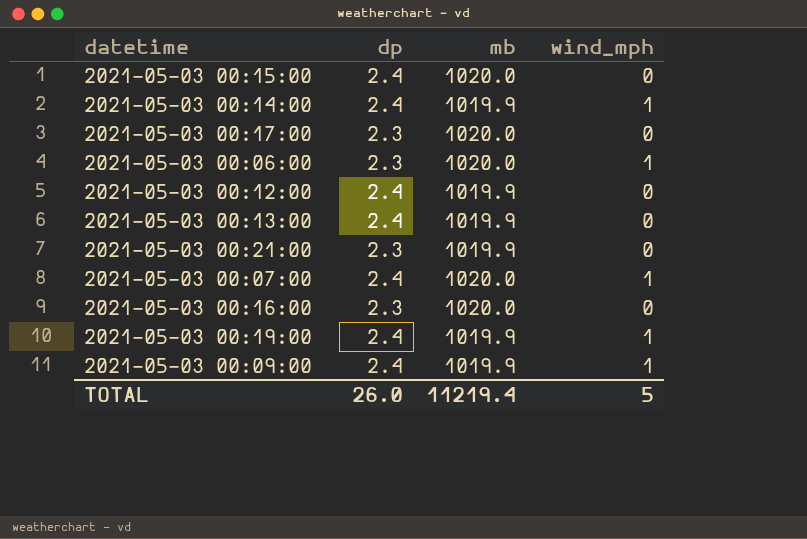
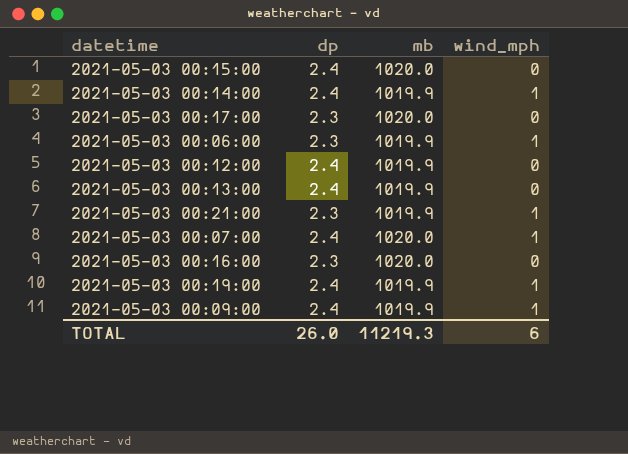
2021-05-03 00:06:00 | mb: 1020.0 -> 1019.9
2021-05-03 00:21:00 | wind_mph: 0 -> 1
TOTAL | mb: 11219.4 -> 11219.3
TOTAL | wind_mph: 5 -> 6

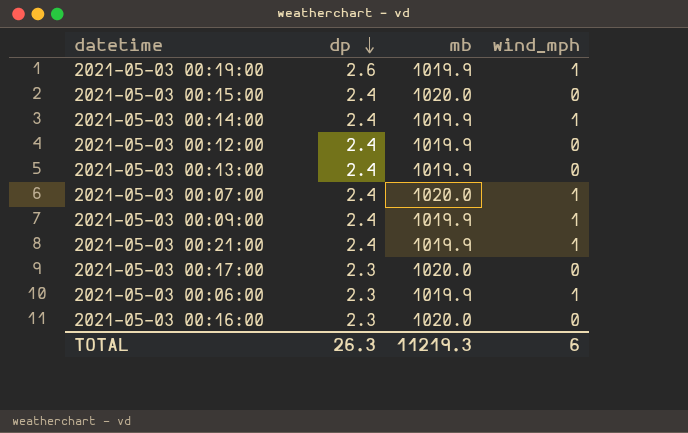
row order: none -> dp descending
2021-05-03 00:19:00 | dp: 2.4 -> 2.6
2021-05-03 00:21:00 | dp: 2.3 -> 2.4
TOTAL | dp: 26.0 -> 26.3

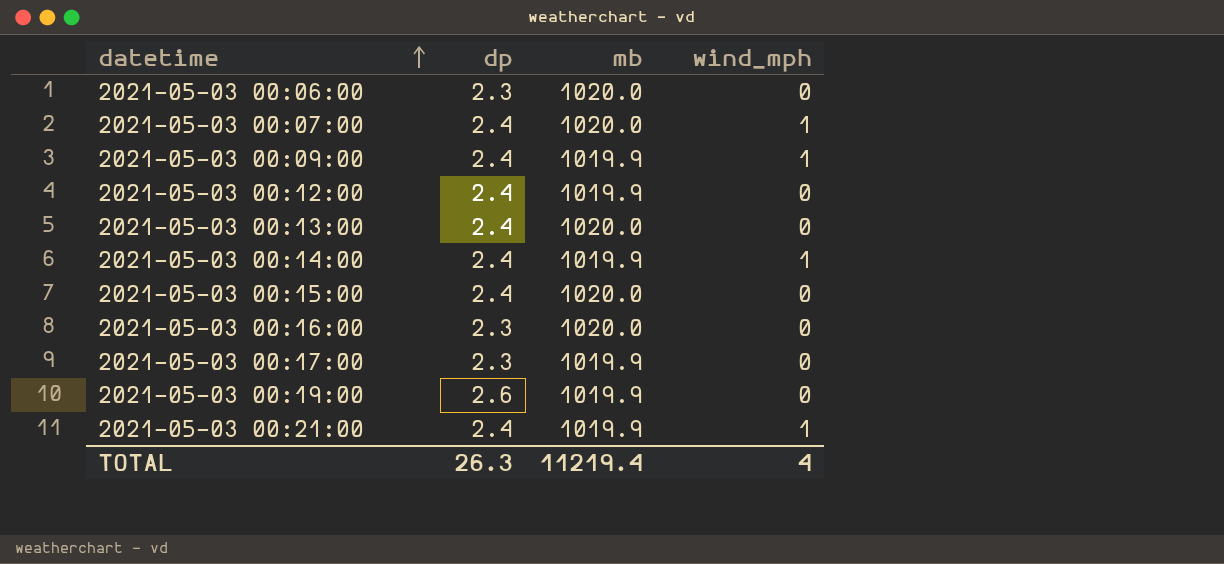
row order: dp descending -> datetime ascending
2021-05-03 00:06:00 | mb: 1019.9 -> 1020.0
2021-05-03 00:06:00 | wind_mph: 1 -> 0
2021-05-03 00:13:00 | mb: 1019.9 -> 1020.0
2021-05-03 00:17:00 | mb: 1020.0 -> 1019.9
2021-05-03 00:19:00 | wind_mph: 1 -> 0
TOTAL | mb: 11219.3 -> 11219.4
TOTAL | wind_mph: 6 -> 4

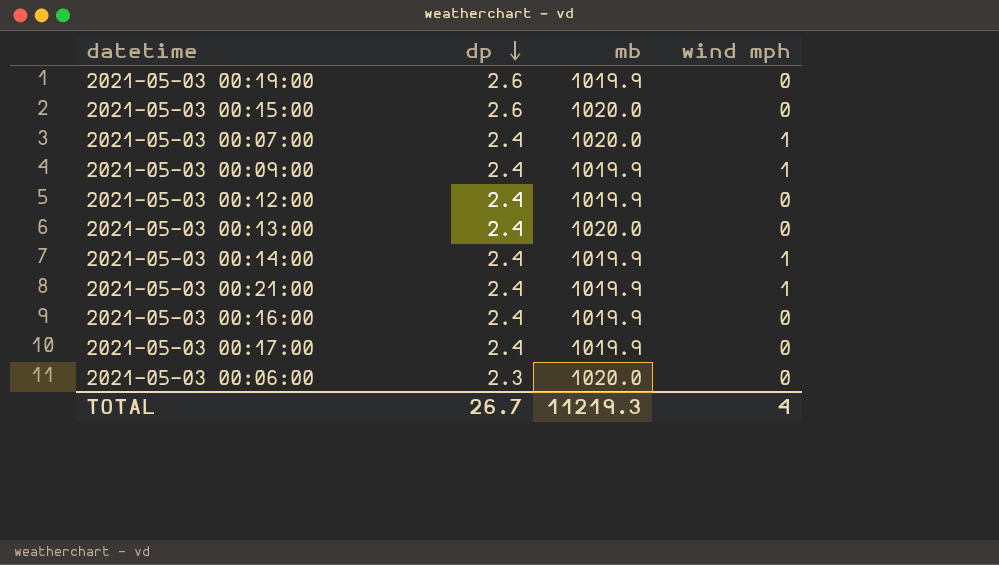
row order: datetime ascending -> dp descending
column name: wind_mph -> wind mph
2021-05-03 00:15:00 | dp: 2.4 -> 2.6
2021-05-03 00:16:00 | dp: 2.3 -> 2.4
2021-05-03 00:16:00 | mb: 1020.0 -> 1019.9
2021-05-03 00:17:00 | dp: 2.3 -> 2.4
TOTAL | dp: 26.3 -> 26.7
TOTAL | mb: 11219.4 -> 11219.3

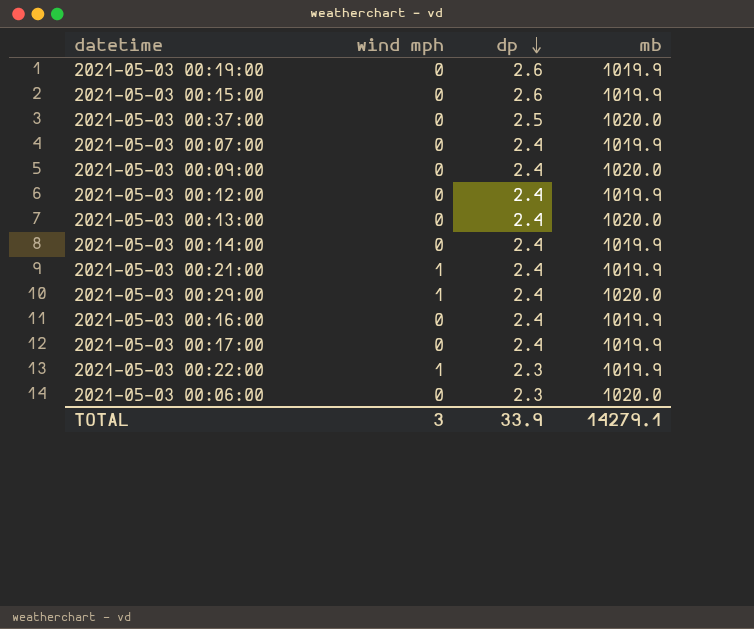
column wind mph | position: 4 -> 2
2021-05-03 00:15:00 | mb: 1020.0 -> 1019.9
row 2021-05-03 00:37:00: none -> 0 | 2.5 | 1020.0
2021-05-03 00:07:00 | wind mph: 1 -> 0
2021-05-03 00:07:00 | mb: 1020.0 -> 1019.9
2021-05-03 00:09:00 | wind mph: 1 -> 0
2021-05-03 00:09:00 | mb: 1019.9 -> 1020.0
2021-05-03 00:14:00 | wind mph: 1 -> 0
row 2021-05-03 00:29:00: none -> 1 | 2.4 | 1020.0
row 2021-05-03 00:22:00: none -> 1 | 2.3 | 1019.9
TOTAL | wind mph: 4 -> 3
TOTAL | dp: 26.7 -> 33.9
TOTAL | mb: 11219.3 -> 14279.1

